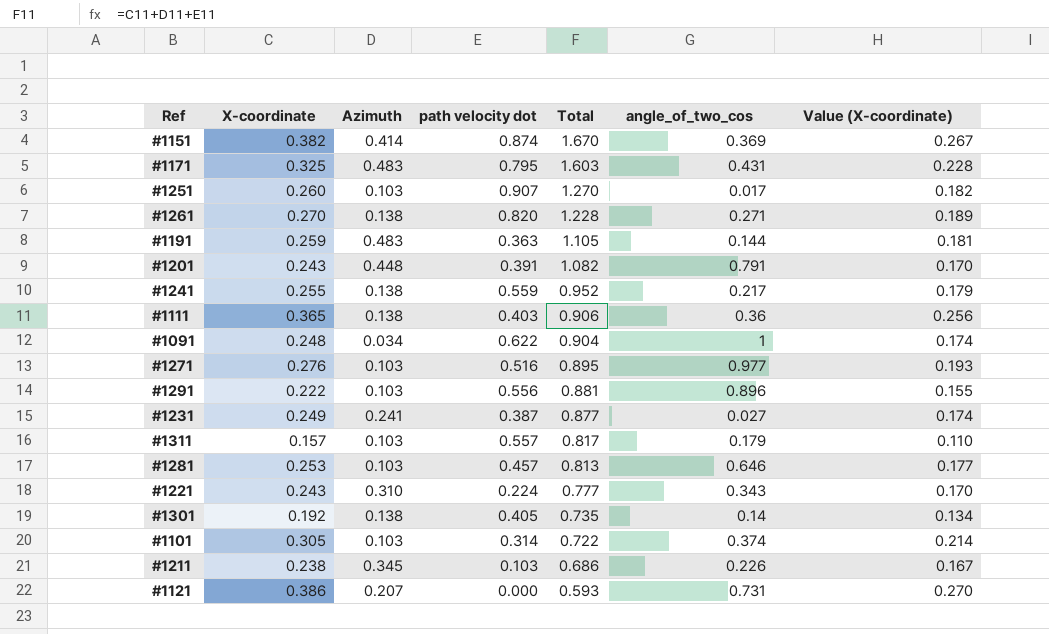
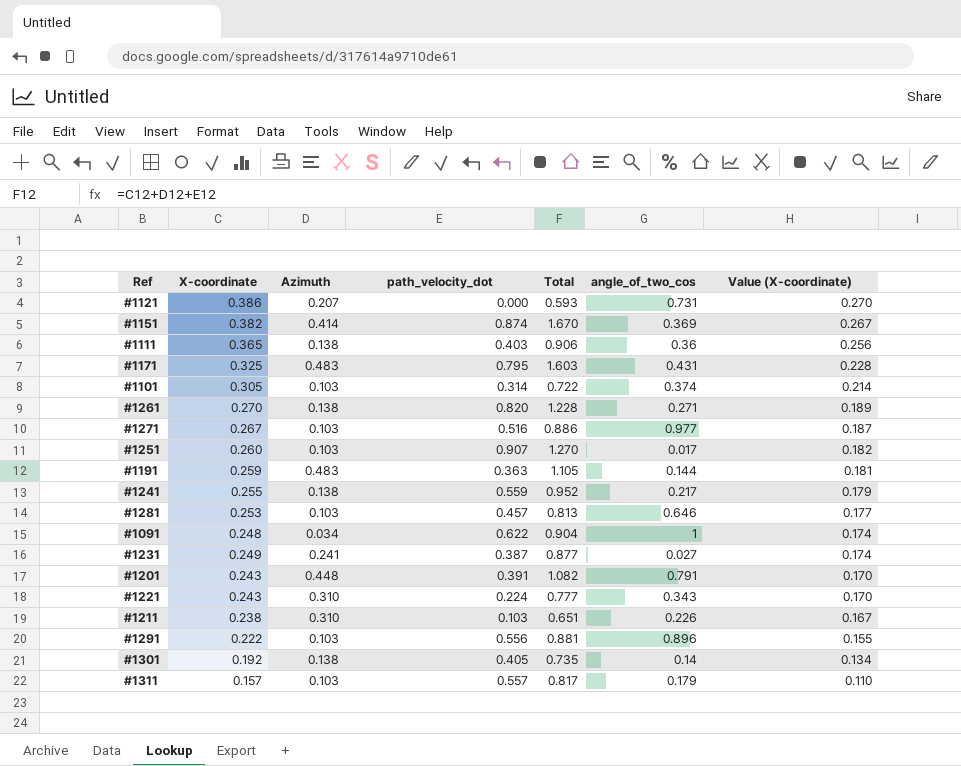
row order: Total descending -> Value (X-coordinate) descending
column name: path velocity dot -> path_velocity_dot
#1271 | X-coordinate: 0.276 -> 0.267
#1271 | Total: 0.895 -> 0.886
#1271 | Value (X-coordinate): 0.193 -> 0.187
#1211 | Azimuth: 0.345 -> 0.310
#1211 | Total: 0.686 -> 0.651

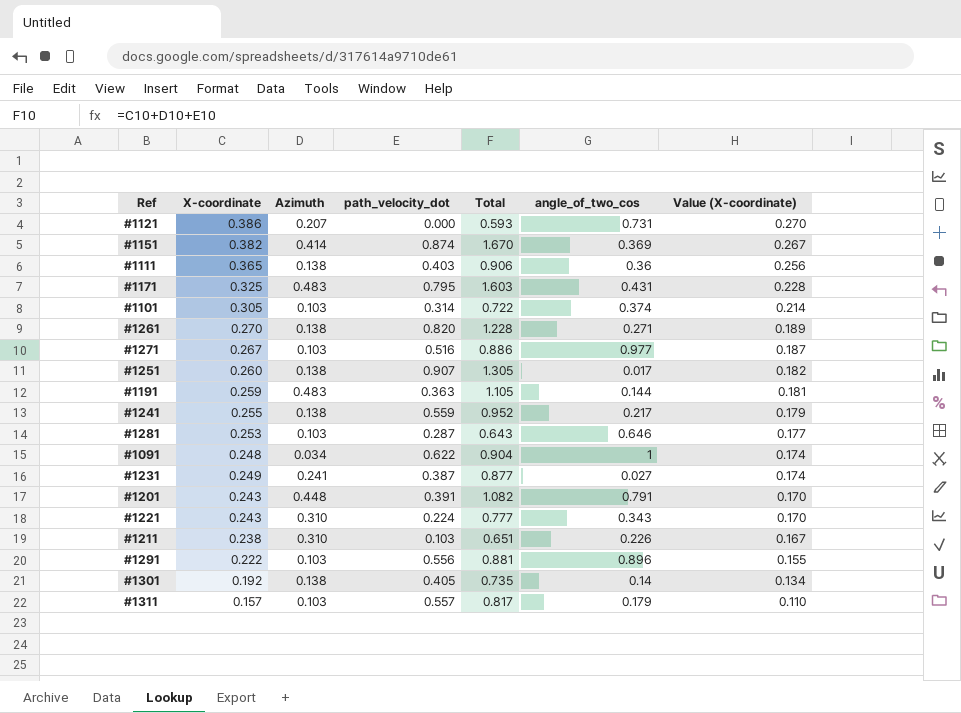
#1251 | Azimuth: 0.103 -> 0.138
#1251 | Total: 1.270 -> 1.305
#1281 | path_velocity_dot: 0.457 -> 0.287
#1281 | Total: 0.813 -> 0.643

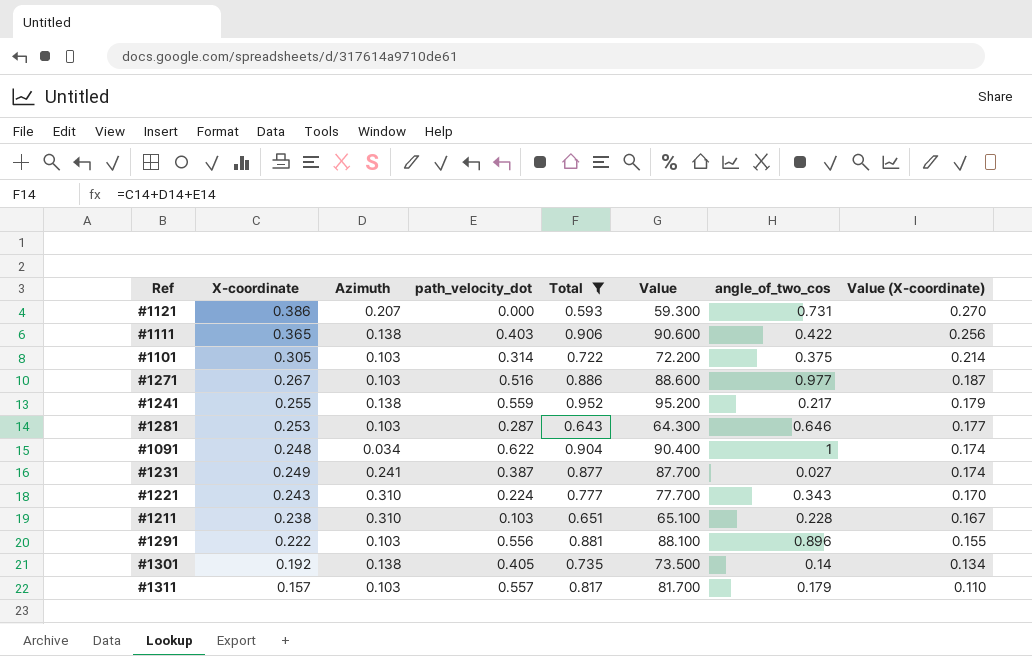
filter: none -> Total <= 0.952
column Value | formula: none -> [Total] * 100
#1111 | angle_of_two_cos: 0.36 -> 0.422
#1101 | angle_of_two_cos: 0.374 -> 0.375
#1211 | angle_of_two_cos: 0.226 -> 0.228

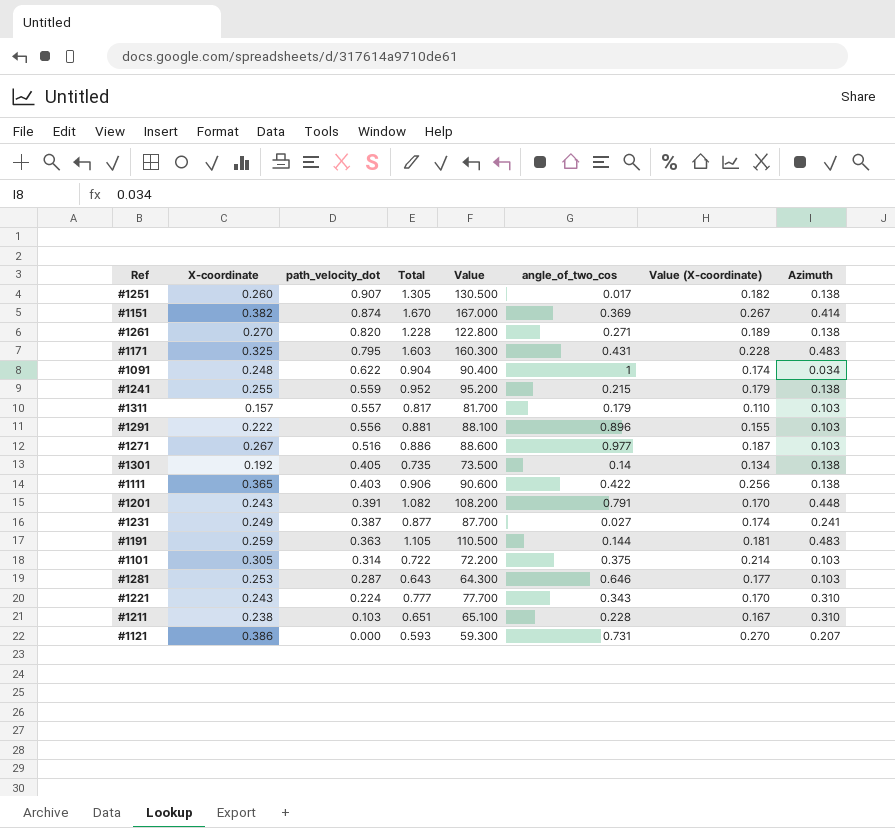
filter: Total <= 0.952 -> none
row order: Value (X-coordinate) descending -> path_velocity_dot descending
column Azimuth | position: 3 -> 8
#1241 | angle_of_two_cos: 0.217 -> 0.215

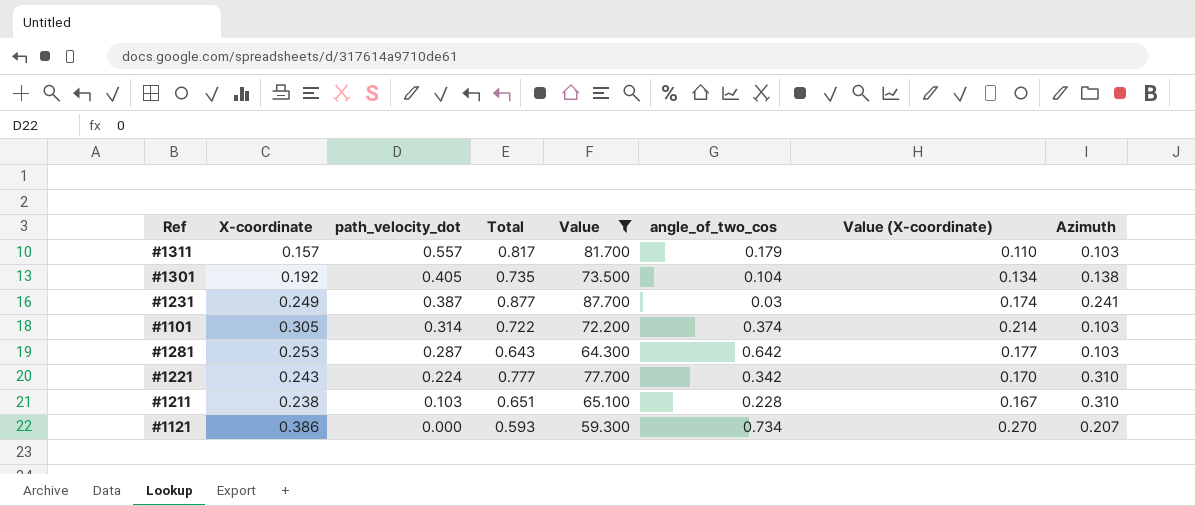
filter: none -> Value <= 87.700
#1301 | angle_of_two_cos: 0.14 -> 0.104
#1231 | angle_of_two_cos: 0.027 -> 0.03
#1101 | angle_of_two_cos: 0.375 -> 0.374
#1281 | angle_of_two_cos: 0.646 -> 0.642
#1221 | angle_of_two_cos: 0.343 -> 0.342
#1121 | angle_of_two_cos: 0.731 -> 0.734

